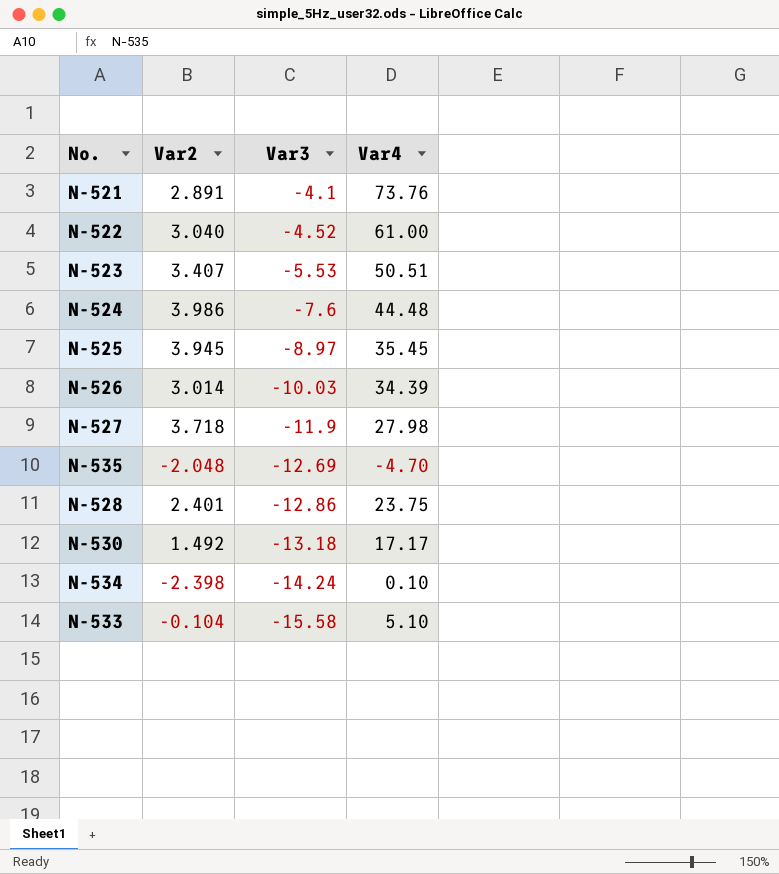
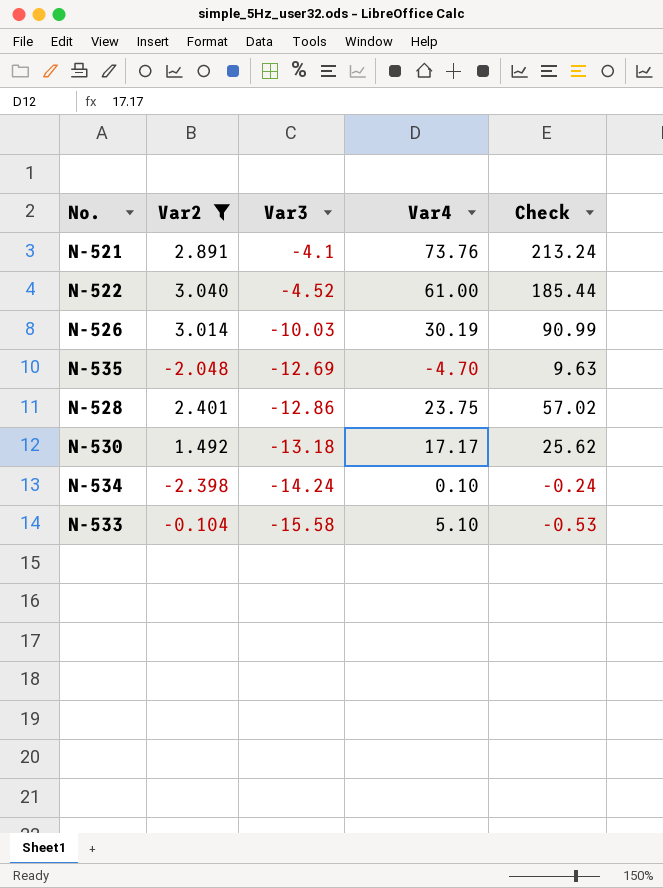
filter: none -> Var2 <= 3.040
column Check | formula: none -> [Var2] * [Var4]
N-526 | Var4: 34.39 -> 30.19

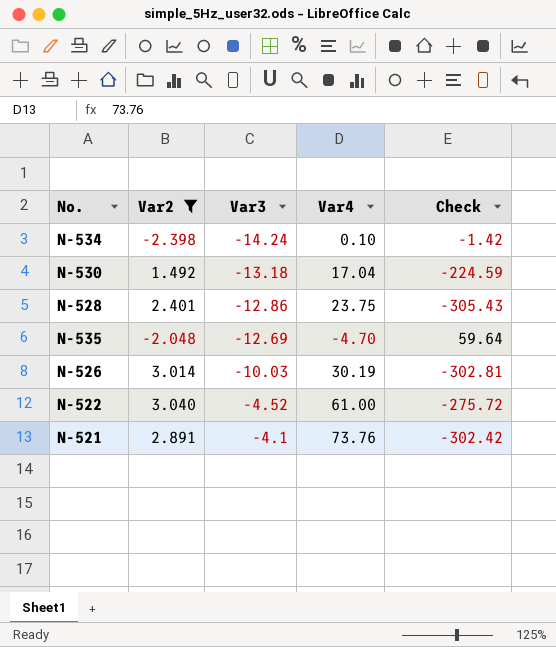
row order: Var3 descending -> Var3 ascending
column Check | formula: [Var2] * [Var4] -> [Var3] * [Var4]
row N-533: -0.104 | -15.58 | 5.10 | -0.53 -> none
N-530 | Var4: 17.17 -> 17.04

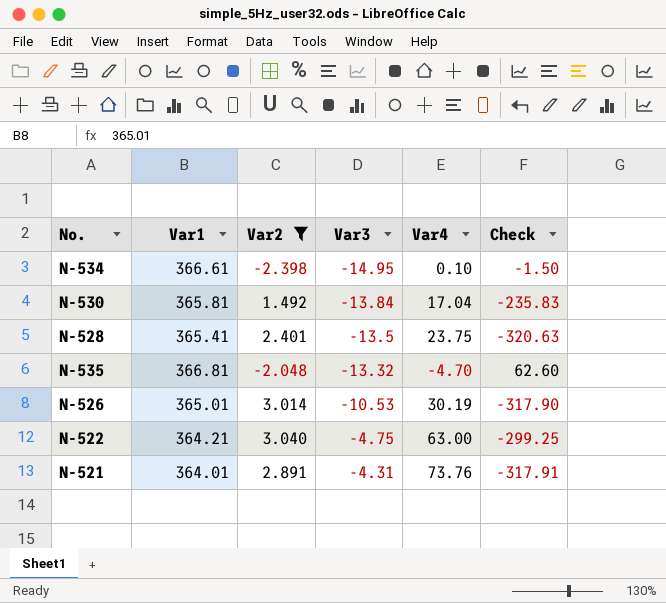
column Var1 | position: none -> 2
N-534 | Var3: -14.24 -> -14.95
N-534 | Check: -1.42 -> -1.50
N-530 | Var3: -13.18 -> -13.84
N-530 | Check: -224.59 -> -235.83
N-528 | Var3: -12.86 -> -13.5
N-528 | Check: -305.43 -> -320.63
N-535 | Var3: -12.69 -> -13.32
N-535 | Check: 59.64 -> 62.60
N-526 | Var3: -10.03 -> -10.53
N-526 | Check: -302.81 -> -317.90
N-522 | Var3: -4.52 -> -4.75
N-522 | Var4: 61.00 -> 63.00
N-522 | Check: -275.72 -> -299.25
N-521 | Var3: -4.1 -> -4.31
N-521 | Check: -302.42 -> -317.91

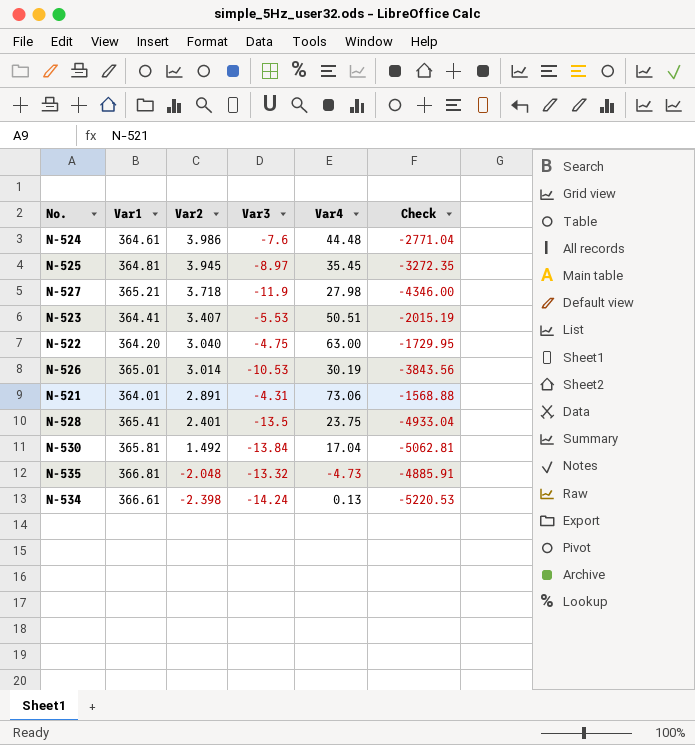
filter: Var2 <= 3.040 -> none
row order: Var3 ascending -> Var2 descending
column Check | formula: [Var3] * [Var4] -> [Var1] * [Var3]
N-522 | Var1: 364.21 -> 364.20
N-521 | Var4: 73.76 -> 73.06
N-535 | Var4: -4.70 -> -4.73
N-534 | Var3: -14.95 -> -14.24
N-534 | Var4: 0.10 -> 0.13

